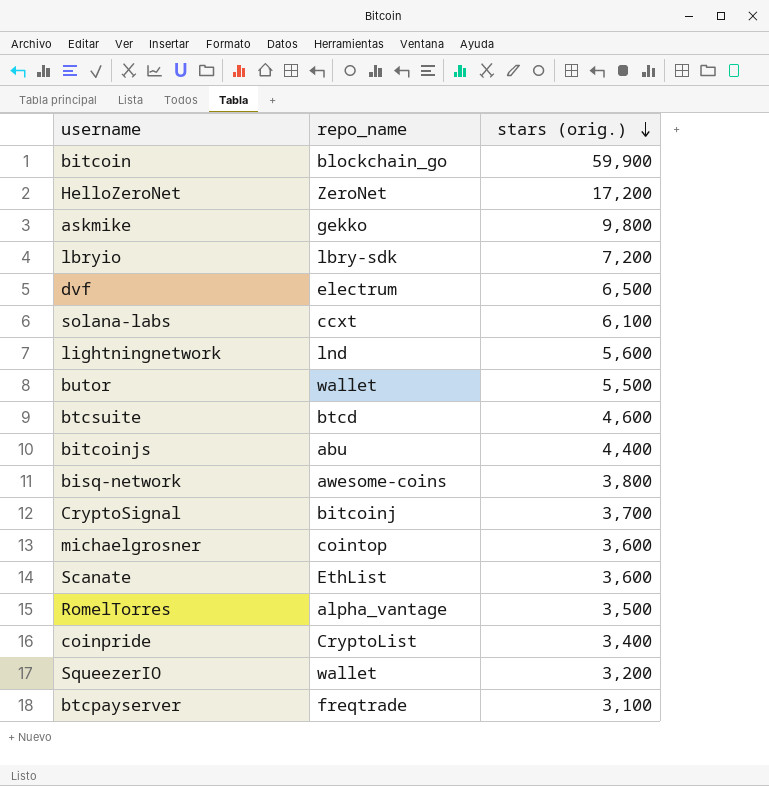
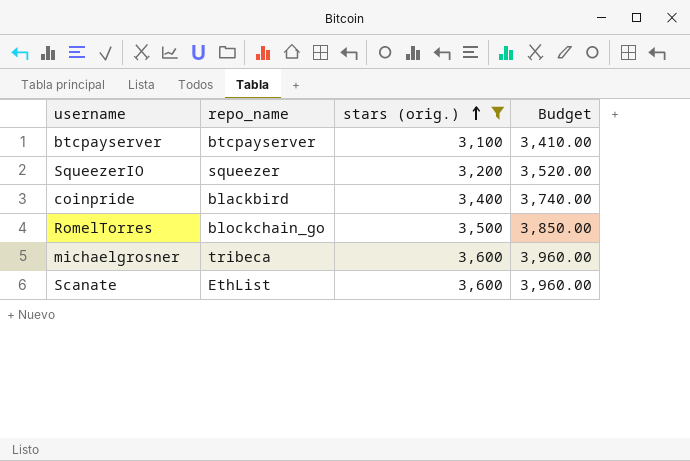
filter: none -> stars (orig.) <= 3,600
row order: stars (orig.) descending -> stars (orig.) ascending
column Budget | formula: none -> [stars (orig.)] * 1.1
btcpayserver | repo_name: freqtrade -> btcpayserver
SqueezerIO | repo_name: wallet -> squeezer
coinpride | repo_name: CryptoList -> blackbird
RomelTorres | repo_name: alpha_vantage -> blockchain_go
michaelgrosner | repo_name: cointop -> tribeca

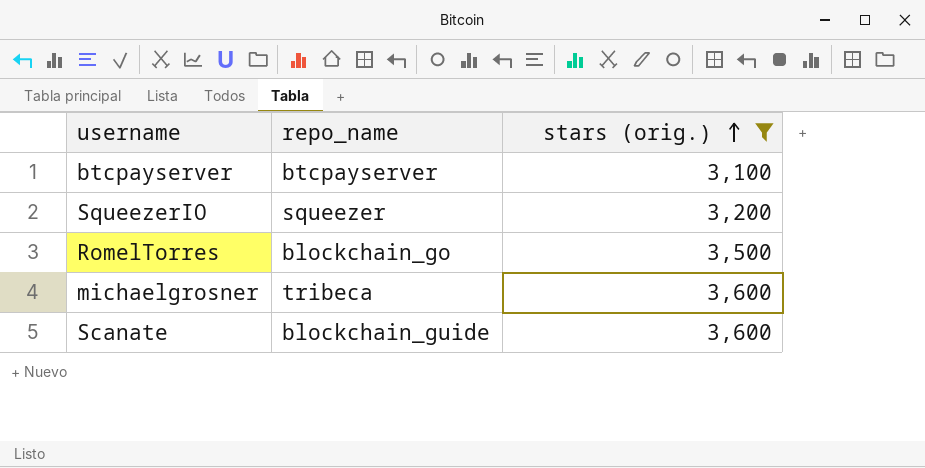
column Budget | formula: [stars (orig.)] * 1.1 -> none
row coinpride: blackbird | 3,400 | 3,740.00 -> none
Scanate | repo_name: EthList -> blockchain_guide

